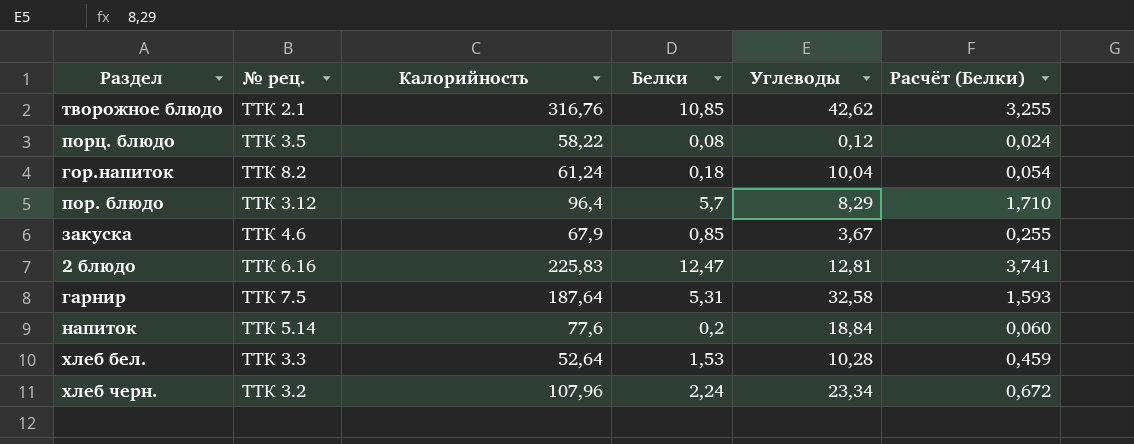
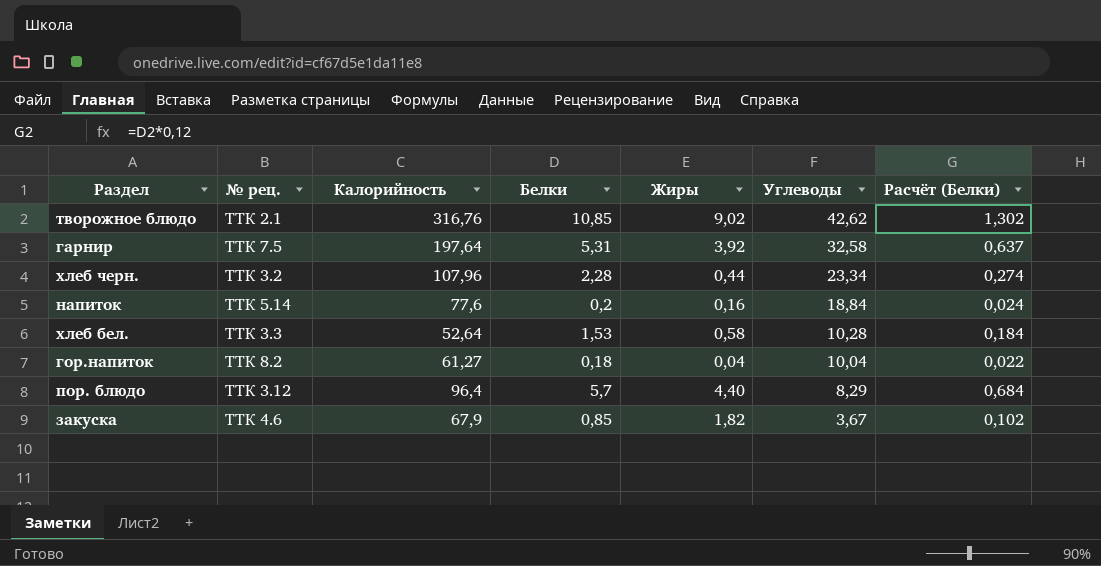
row order: none -> Углеводы descending
column Жиры | position: none -> 5
column Расчёт (Белки) | formula: [Белки] * 0,3 -> [Белки] * 0,12
row порц. блюдо: ТТК 3.5 | 58,22 | 0,08 | 0,12 | 0,024 -> none
row 2 блюдо: ТТК 6.16 | 225,83 | 12,47 | 12,81 | 3,741 -> none
гарнир | Калорийность: 187,64 -> 197,64
хлеб черн. | Белки: 2,24 -> 2,28
гор.напиток | Калорийность: 61,24 -> 61,27

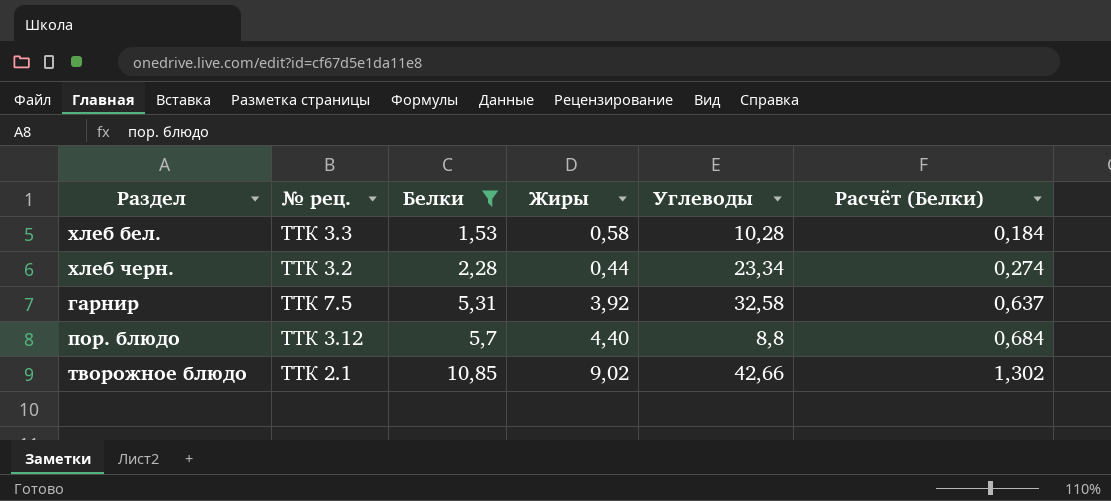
filter: none -> Белки >= 1,53
row order: Углеводы descending -> Белки ascending
column Калорийность | position: 3 -> none
пор. блюдо | Углеводы: 8,29 -> 8,8
творожное блюдо | Углеводы: 42,62 -> 42,66

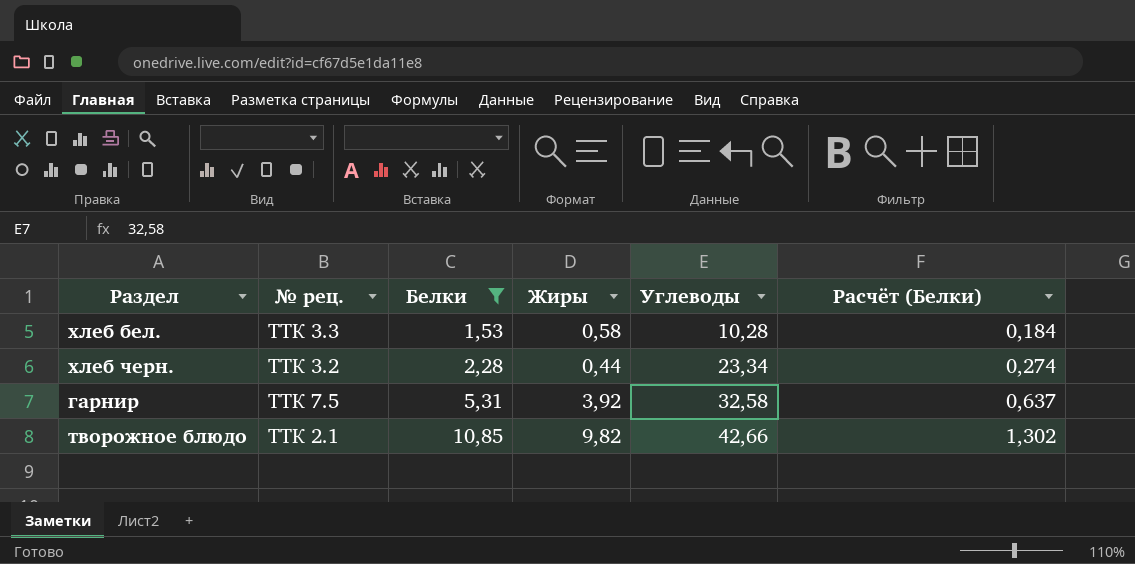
row пор. блюдо: ТТК 3.12 | 5,7 | 4,40 | 8,8 | 0,684 -> none
творожное блюдо | Жиры: 9,02 -> 9,82

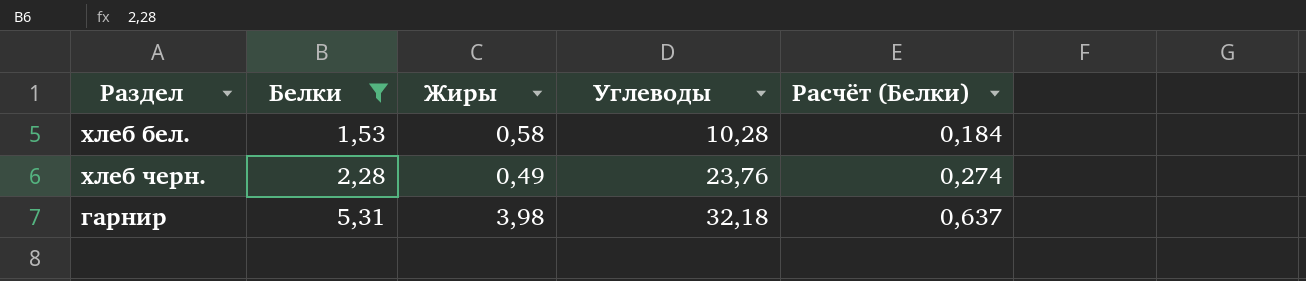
column № рец. | position: 2 -> none
row творожное блюдо: ТТК 2.1 | 10,85 | 9,82 | 42,66 | 1,302 -> none
хлеб черн. | Жиры: 0,44 -> 0,49
хлеб черн. | Углеводы: 23,34 -> 23,76
гарнир | Жиры: 3,92 -> 3,98
гарнир | Углеводы: 32,58 -> 32,18

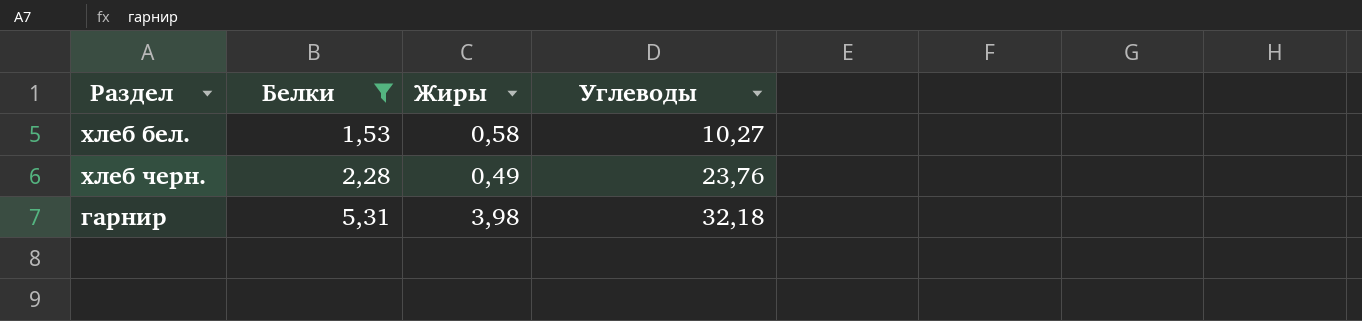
column Расчёт (Белки) | formula: [Белки] * 0,12 -> none
хлеб бел. | Углеводы: 10,28 -> 10,27

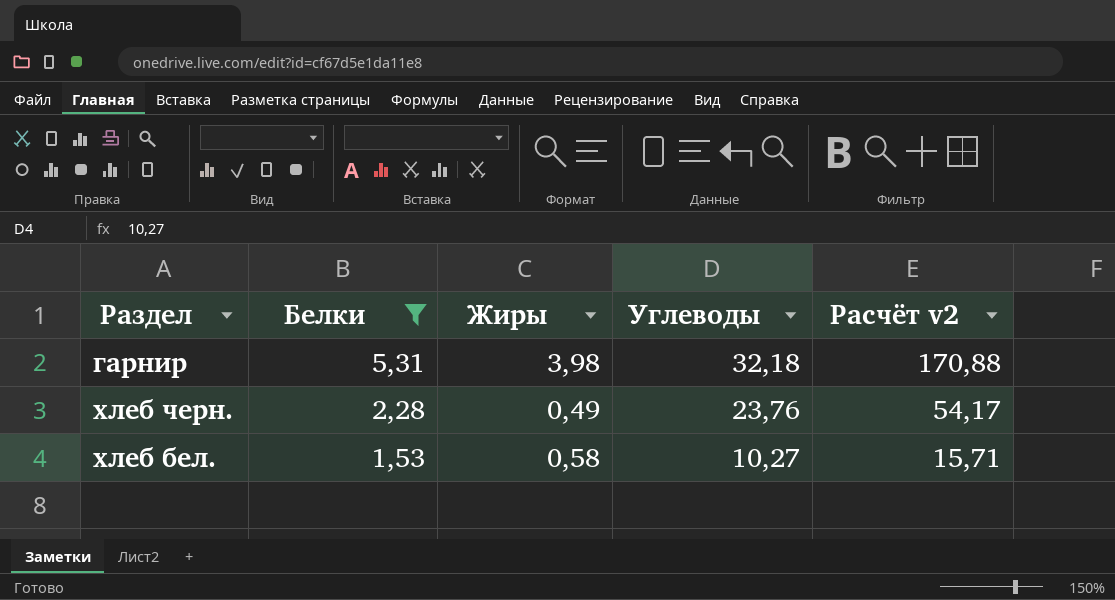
row order: Белки ascending -> Белки descending
column Расчёт v2 | formula: none -> [Белки] * [Углеводы]

